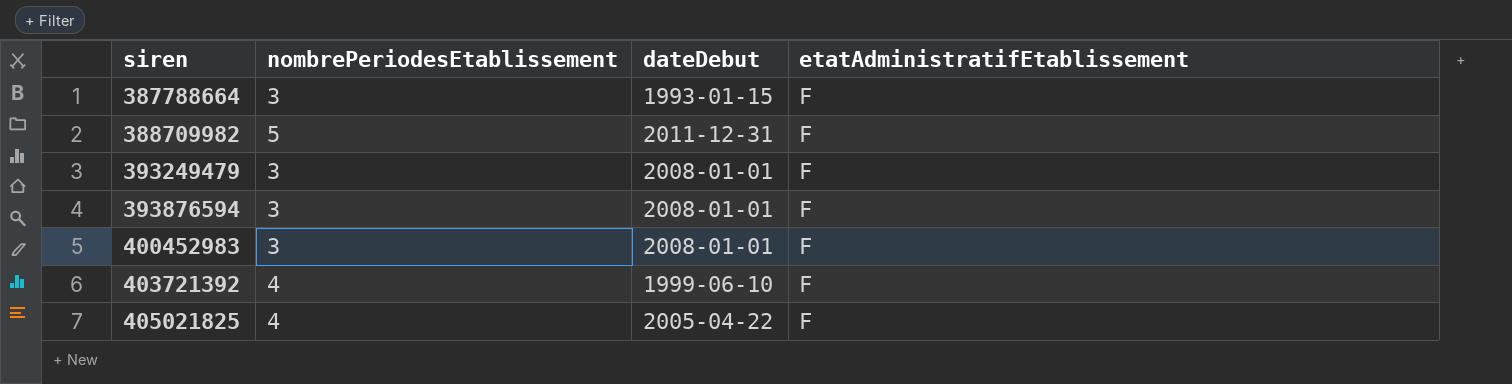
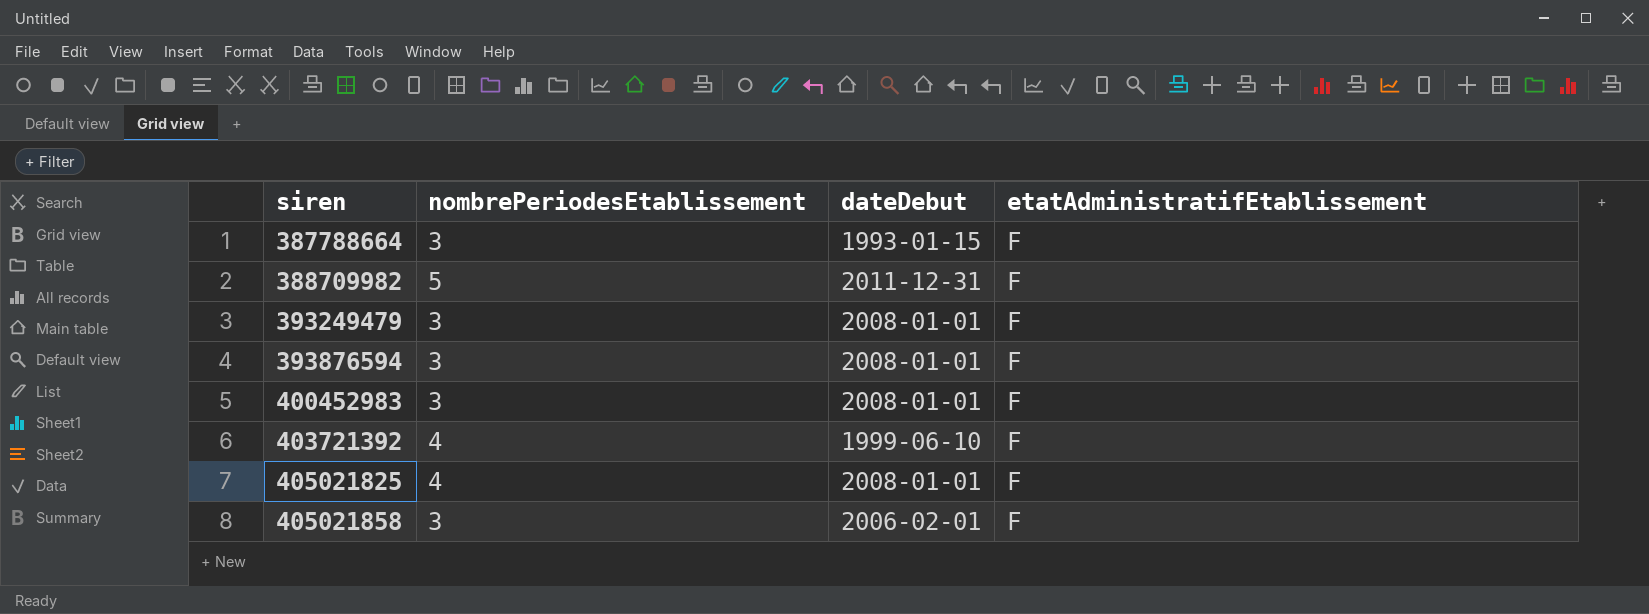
405021825 | dateDebut: 2005-04-22 -> 2008-01-01
row 405021858: none -> 3 | 2006-02-01 | F

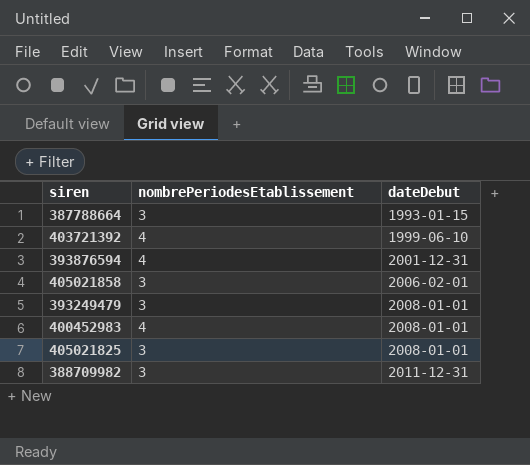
row order: siren ascending -> dateDebut ascending
column etatAdministratifEtablissement | position: 4 -> none
393876594 | nombrePeriodesEtablissement: 3 -> 4
393876594 | dateDebut: 2008-01-01 -> 2001-12-31
400452983 | nombrePeriodesEtablissement: 3 -> 4
405021825 | nombrePeriodesEtablissement: 4 -> 3
388709982 | nombrePeriodesEtablissement: 5 -> 3

